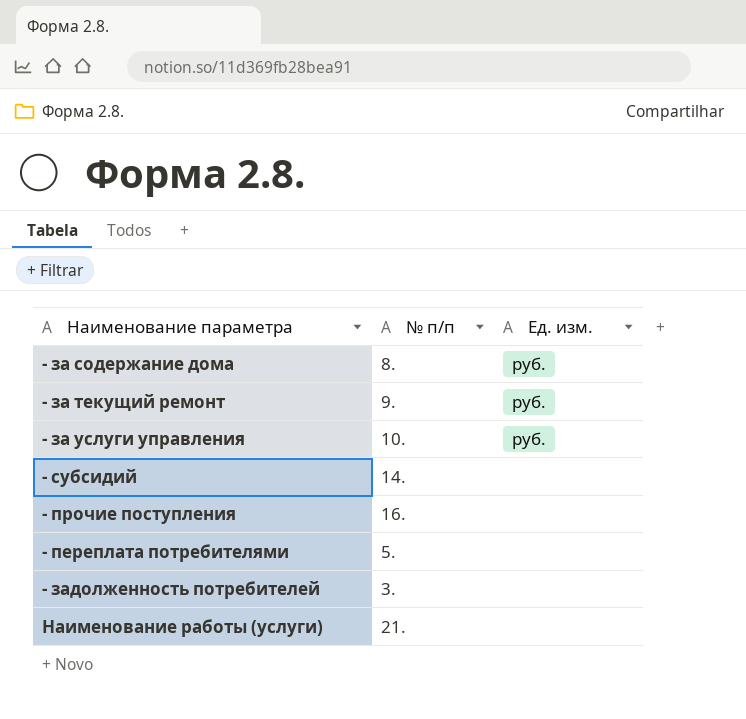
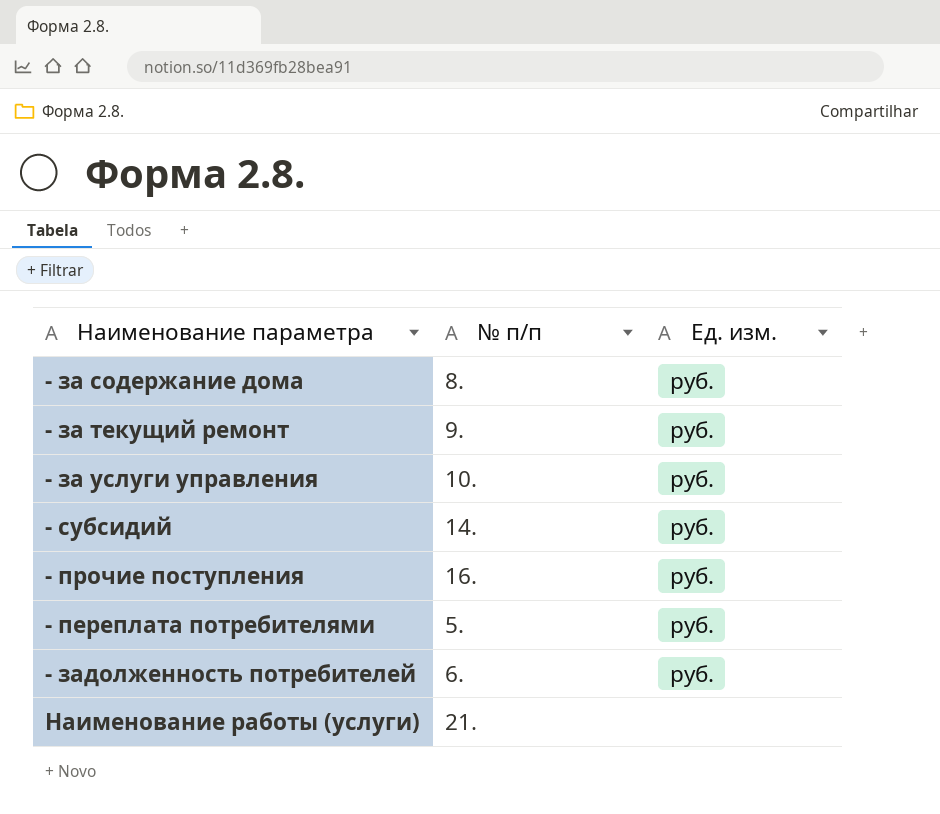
- субсидий | Ед. изм.: none -> руб.
- прочие поступления | Ед. изм.: none -> руб.
- переплата потребителями | Ед. изм.: none -> руб.
- задолженность потребителей | № п/п: 3. -> 6.
- задолженность потребителей | Ед. изм.: none -> руб.

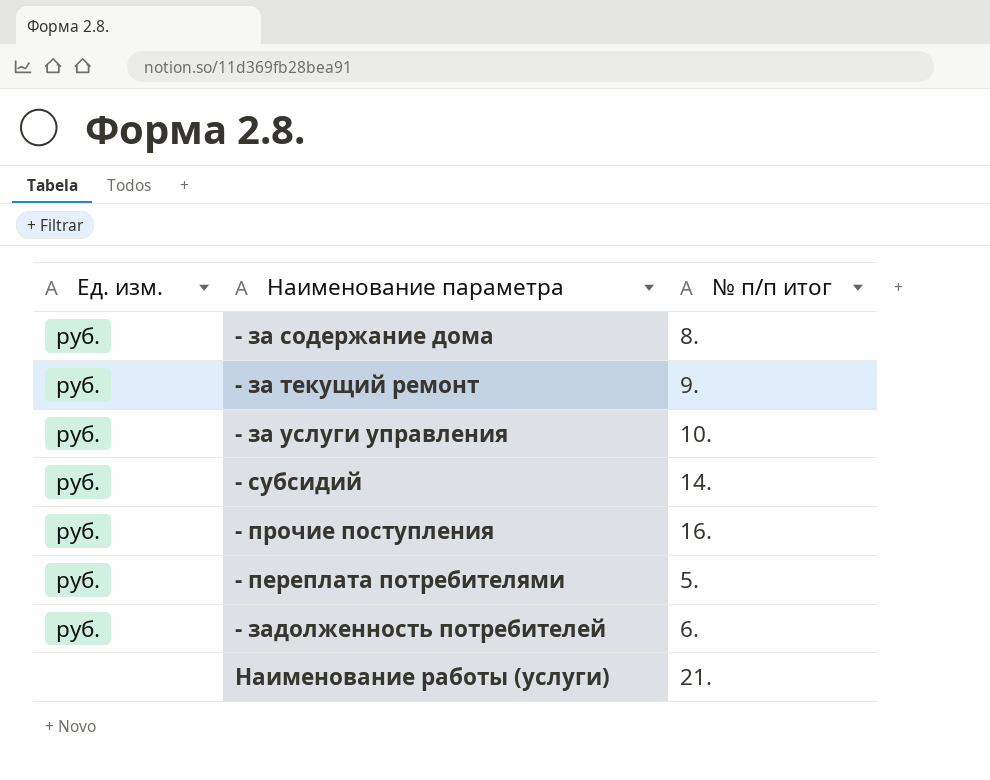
column Ед. изм. | position: 3 -> 1
column name: № п/п -> № п/п итог

